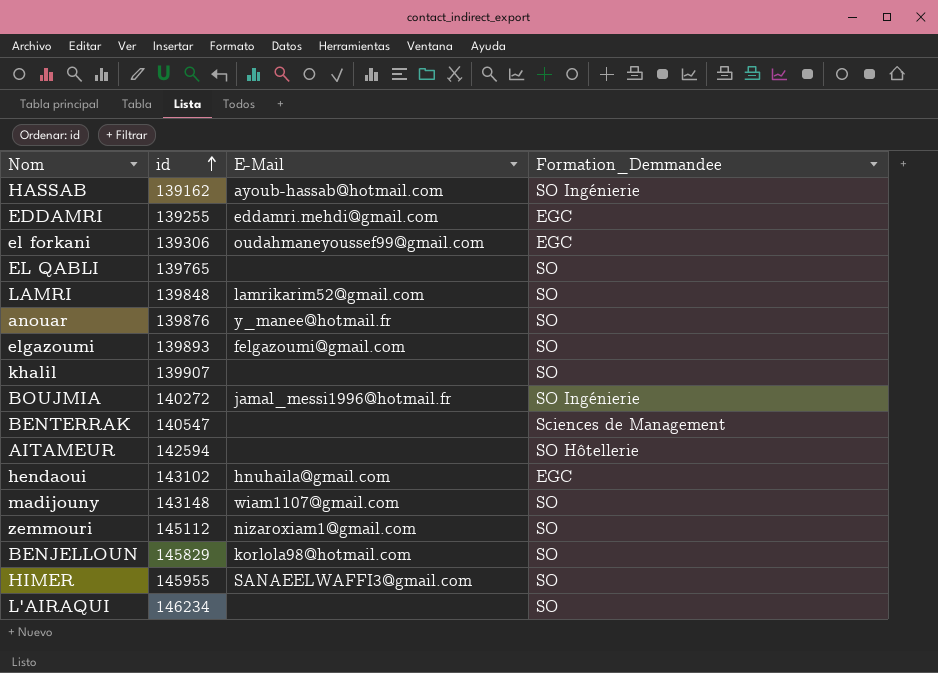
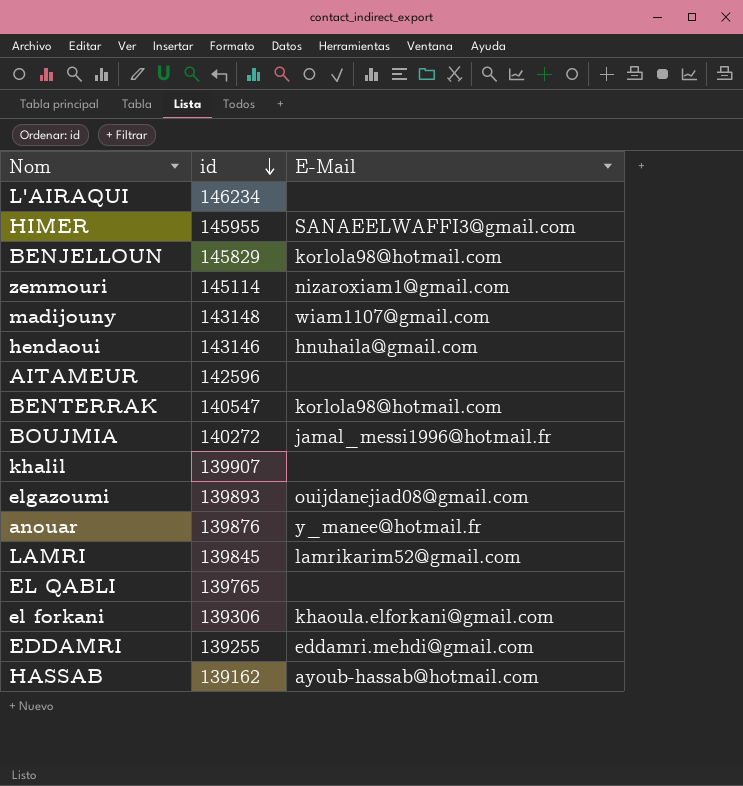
row order: id ascending -> id descending
column Formation_Demmandee | position: 4 -> none
zemmouri | id: 145112 -> 145114
hendaoui | id: 143102 -> 143146
AITAMEUR | id: 142594 -> 142596
BENTERRAK | E-Mail: none -> korlola98@hotmail.com
elgazoumi | E-Mail: felgazoumi@gmail.com -> ouijdanejiad08@gmail.com
LAMRI | id: 139848 -> 139845
el forkani | E-Mail: oudahmaneyoussef99@gmail.com -> khaoula.elforkani@gmail.com

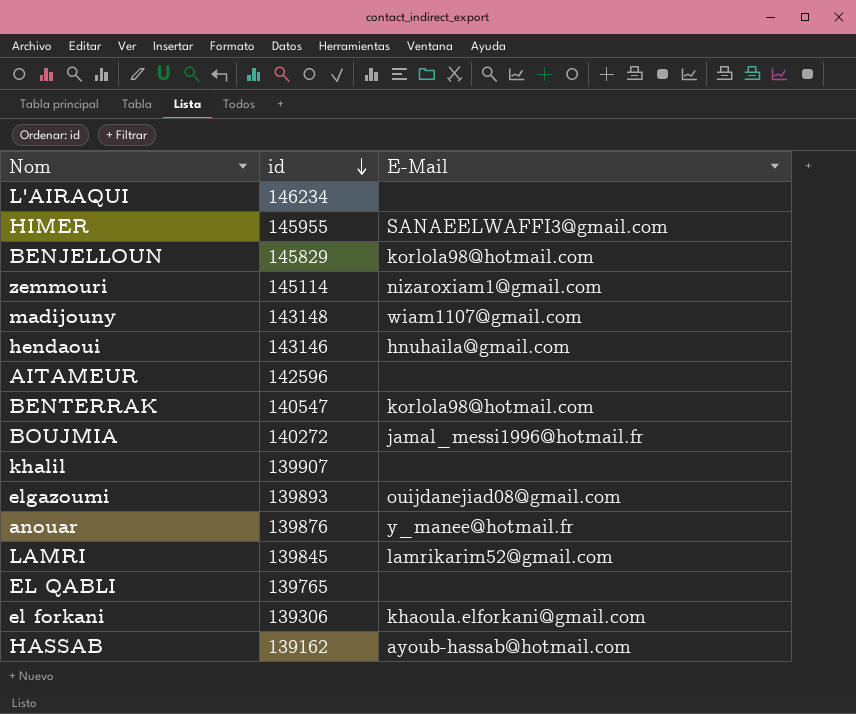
row EDDAMRI: 139255 | eddamri.mehdi@gmail.com -> none

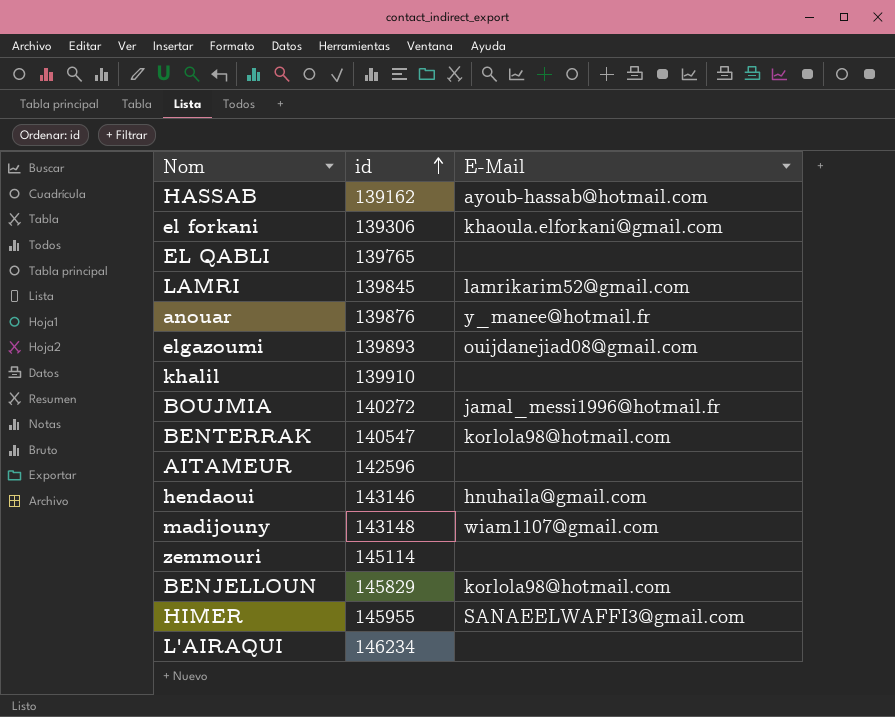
row order: id descending -> id ascending
khalil | id: 139907 -> 139910
zemmouri | E-Mail: nizaroxiam1@gmail.com -> none

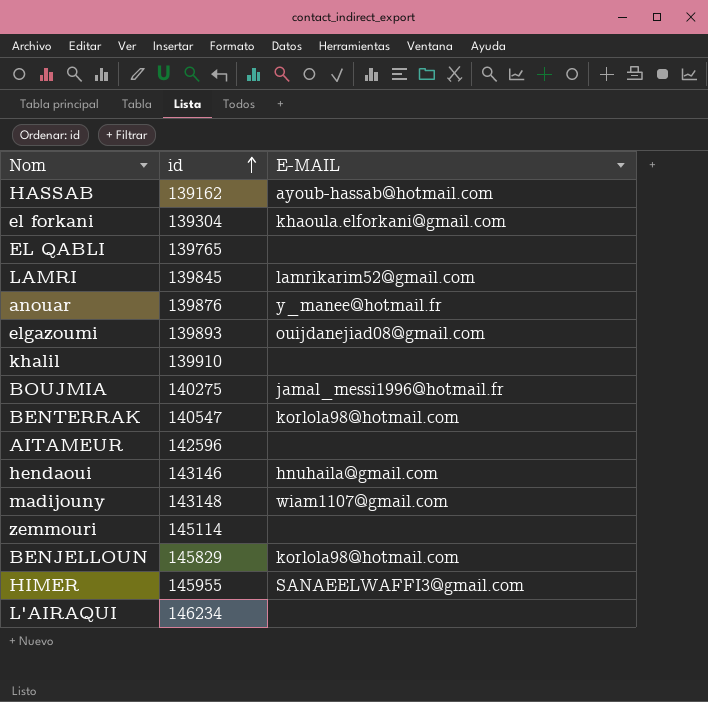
column name: E-Mail -> E-MAIL
el forkani | id: 139306 -> 139304
BOUJMIA | id: 140272 -> 140275

